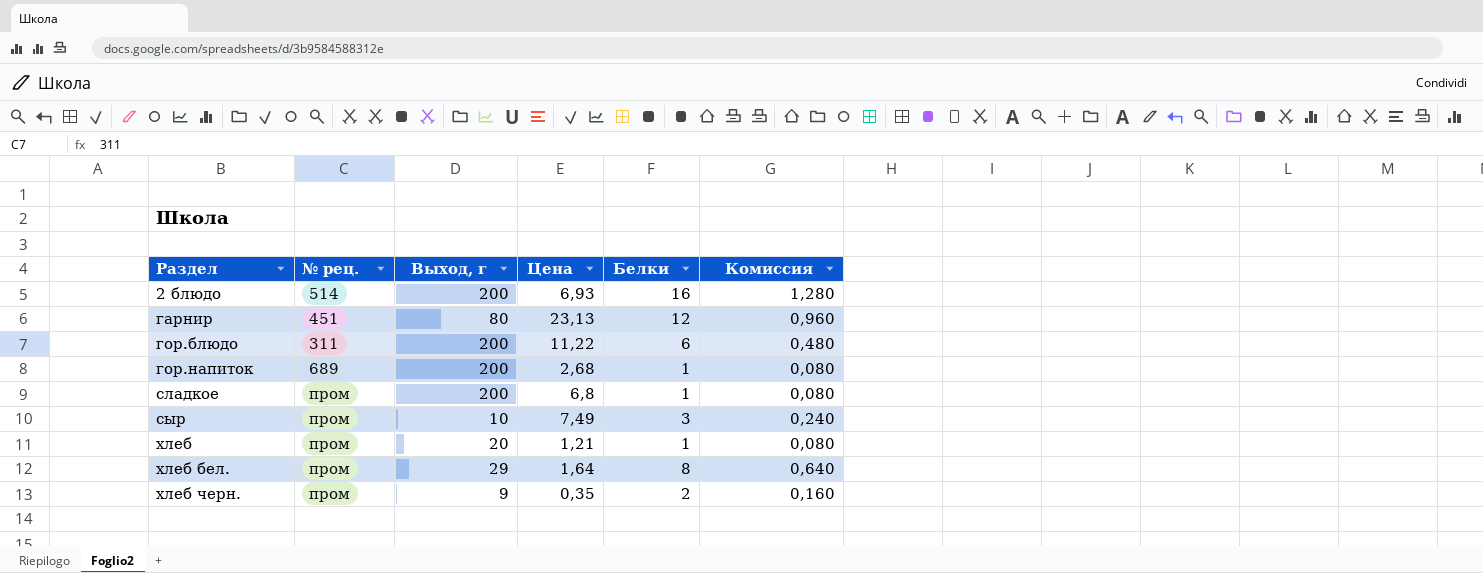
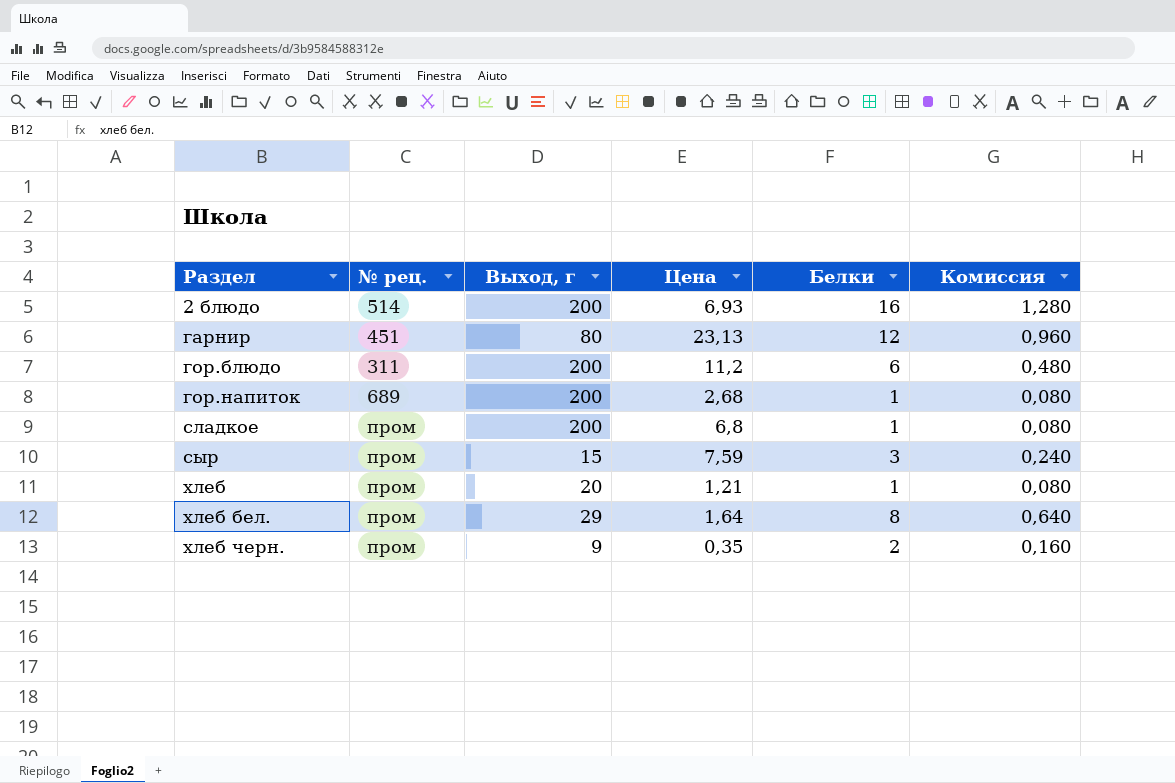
гор.блюдо | Цена: 11,22 -> 11,2
сыр | Выход, г: 10 -> 15
сыр | Цена: 7,49 -> 7,59

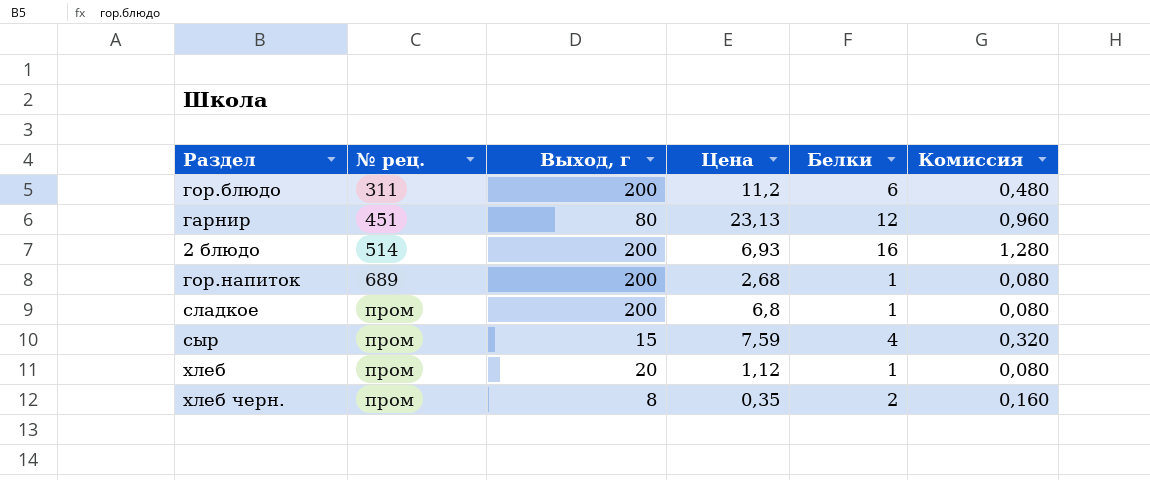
row order: Раздел ascending -> № рец. ascending
row хлеб бел.: пром | 29 | 1,64 | 8 | 0,640 -> none
сыр | Белки: 3 -> 4
сыр | Комиссия: 0,240 -> 0,320
хлеб | Цена: 1,21 -> 1,12
хлеб черн. | Выход, г: 9 -> 8

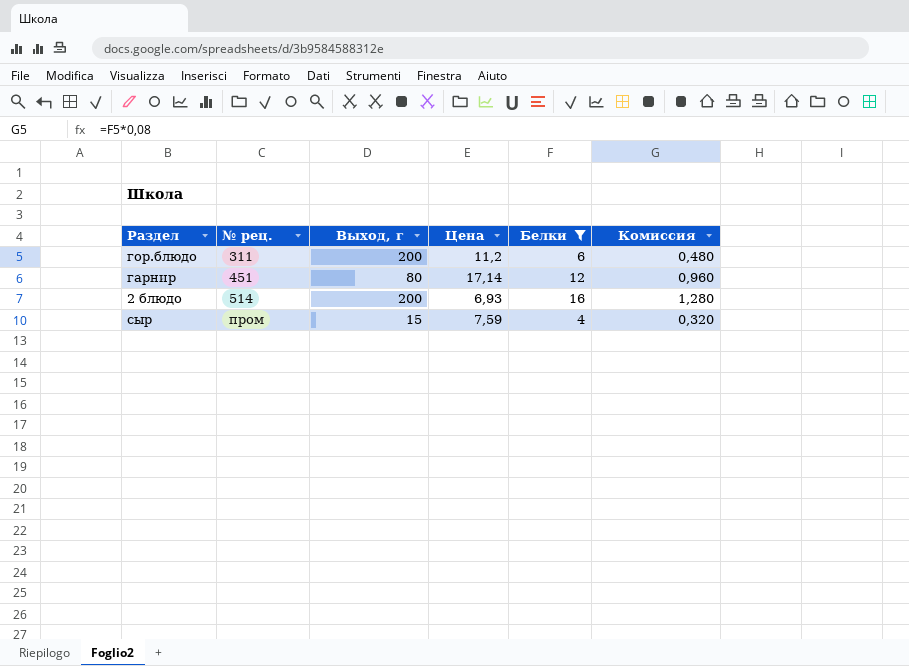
filter: none -> Белки >= 4
гарнир | Цена: 23,13 -> 17,14

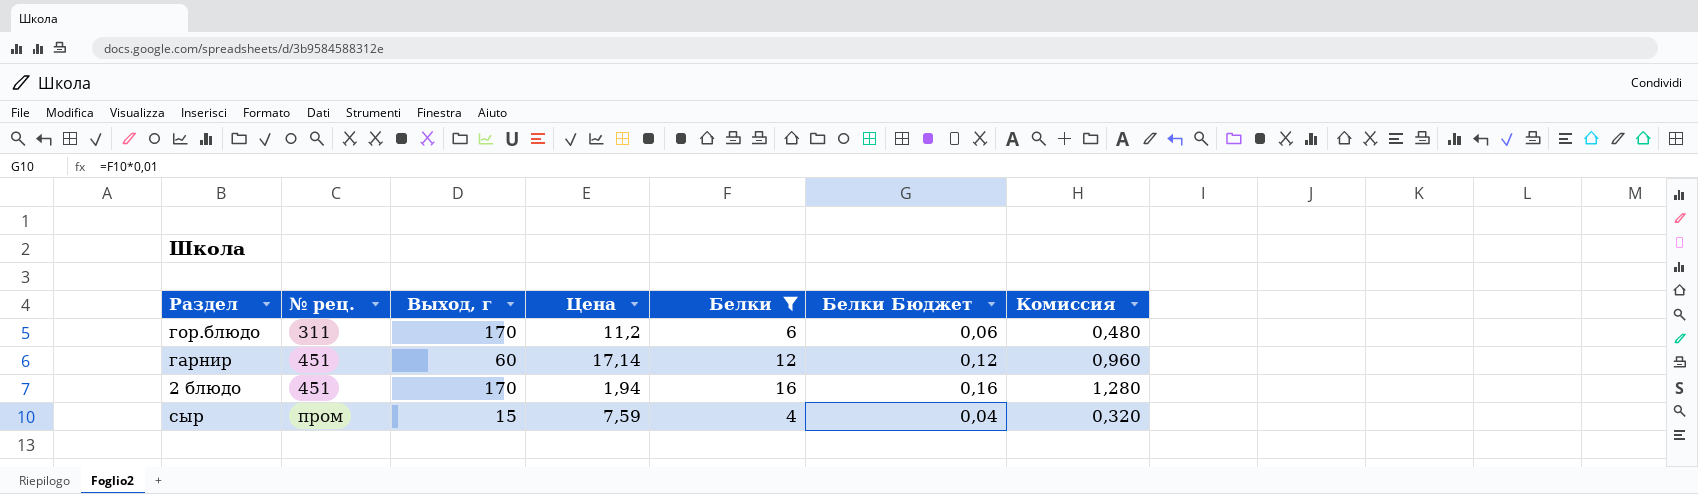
column Белки Бюджет | formula: none -> [Белки] * 0,01
гор.блюдо | Выход, г: 200 -> 170
гарнир | Выход, г: 80 -> 60
2 блюдо | № рец.: 514 -> 451
2 блюдо | Выход, г: 200 -> 170
2 блюдо | Цена: 6,93 -> 1,94

